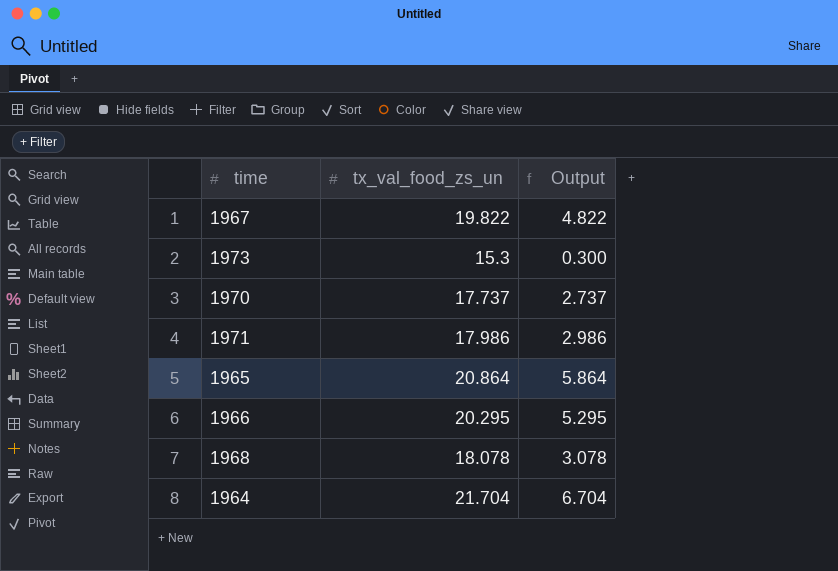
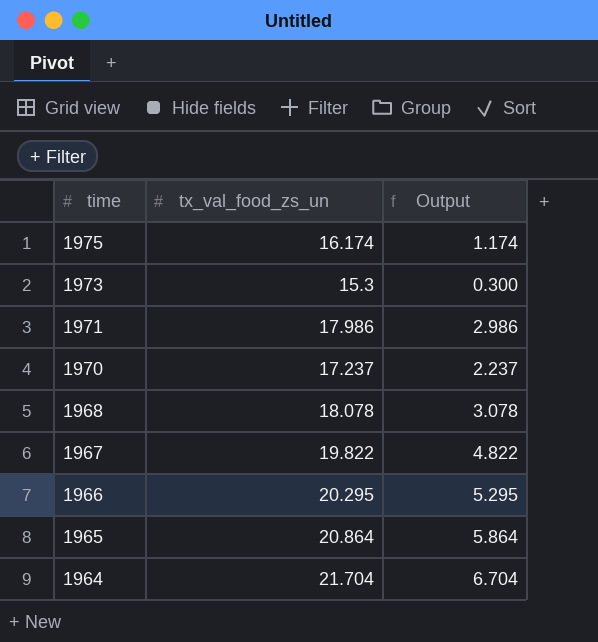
row order: none -> time descending
row 1975: none -> 16.174 | 1.174
1970 | tx_val_food_zs_un: 17.737 -> 17.237
1970 | Output: 2.737 -> 2.237

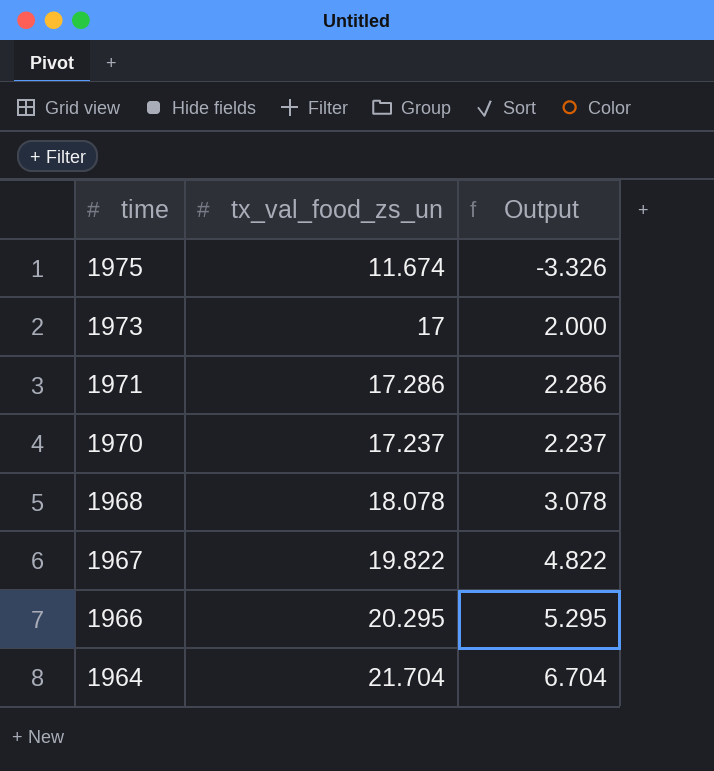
row 1965: 20.864 | 5.864 -> none
1975 | tx_val_food_zs_un: 16.174 -> 11.674
1975 | Output: 1.174 -> -3.326
1973 | tx_val_food_zs_un: 15.3 -> 17
1973 | Output: 0.300 -> 2.000
1971 | tx_val_food_zs_un: 17.986 -> 17.286
1971 | Output: 2.986 -> 2.286

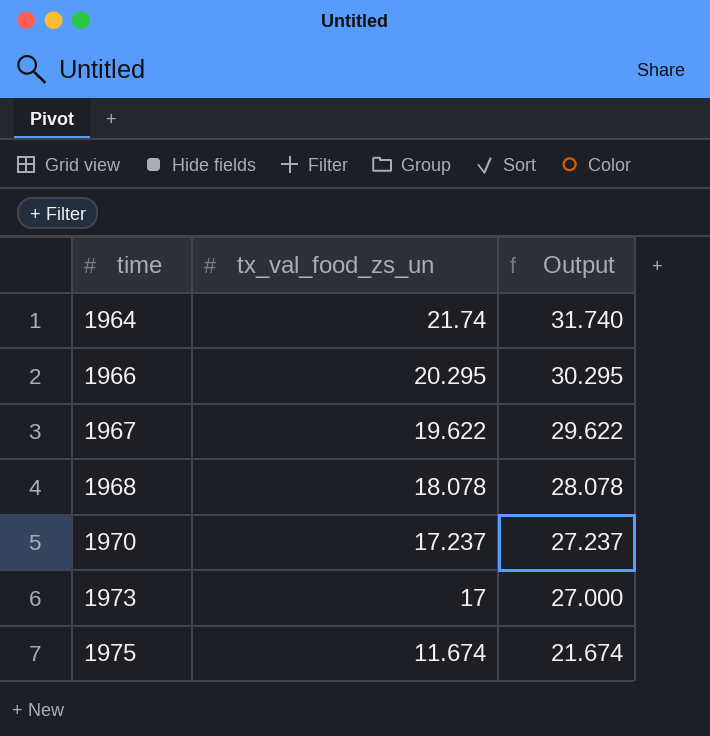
row order: time descending -> time ascending
column Output | formula: [tx_val_food_zs_un] - 15 -> [tx_val_food_zs_un] + 10
row 1971: 17.286 | 2.286 -> none
1964 | tx_val_food_zs_un: 21.704 -> 21.74
1967 | tx_val_food_zs_un: 19.822 -> 19.622

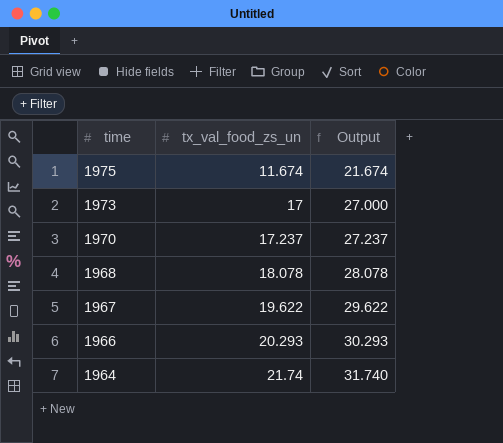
row order: time ascending -> time descending
1966 | tx_val_food_zs_un: 20.295 -> 20.293
1966 | Output: 30.295 -> 30.293

